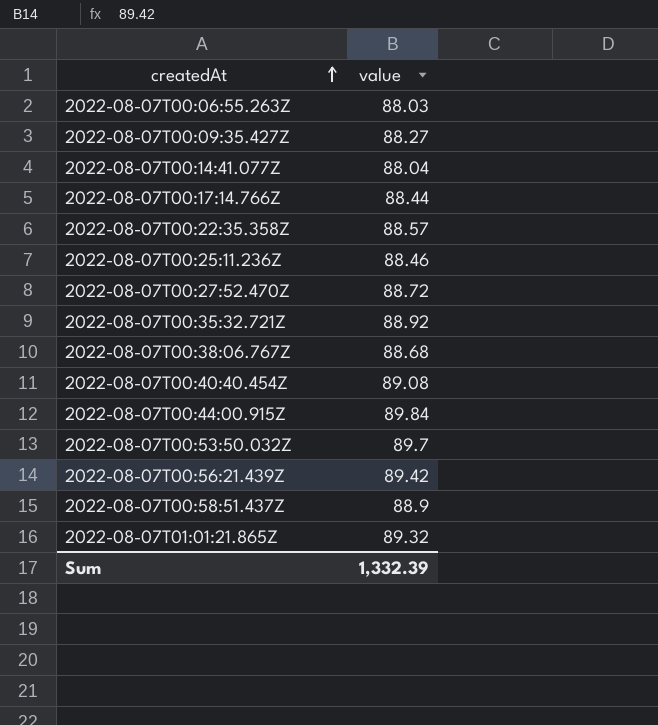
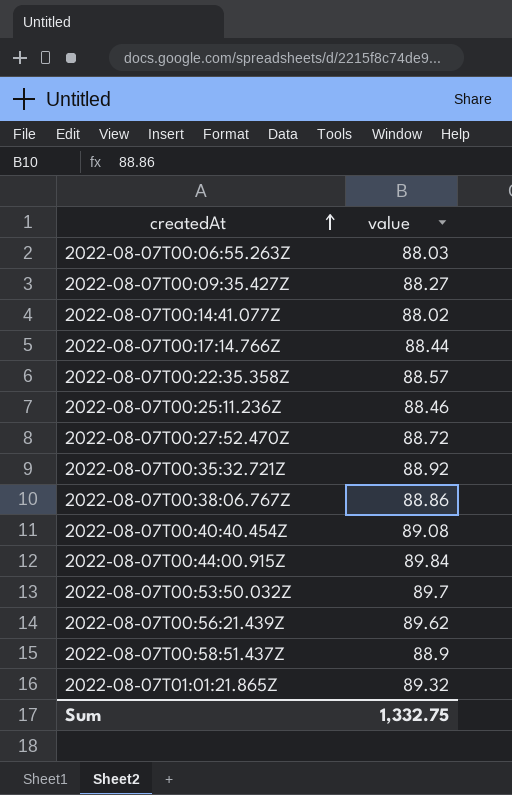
2022-08-07T00:14:41.077Z | value: 88.04 -> 88.02
2022-08-07T00:38:06.767Z | value: 88.68 -> 88.86
2022-08-07T00:56:21.439Z | value: 89.42 -> 89.62
Sum | value: 1,332.39 -> 1,332.75

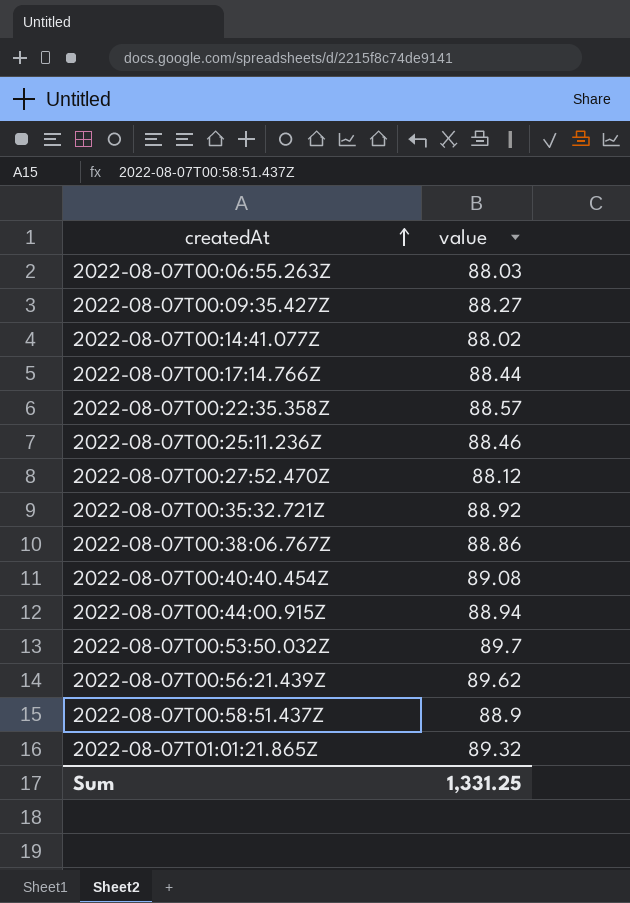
2022-08-07T00:27:52.470Z | value: 88.72 -> 88.12
2022-08-07T00:44:00.915Z | value: 89.84 -> 88.94
Sum | value: 1,332.75 -> 1,331.25

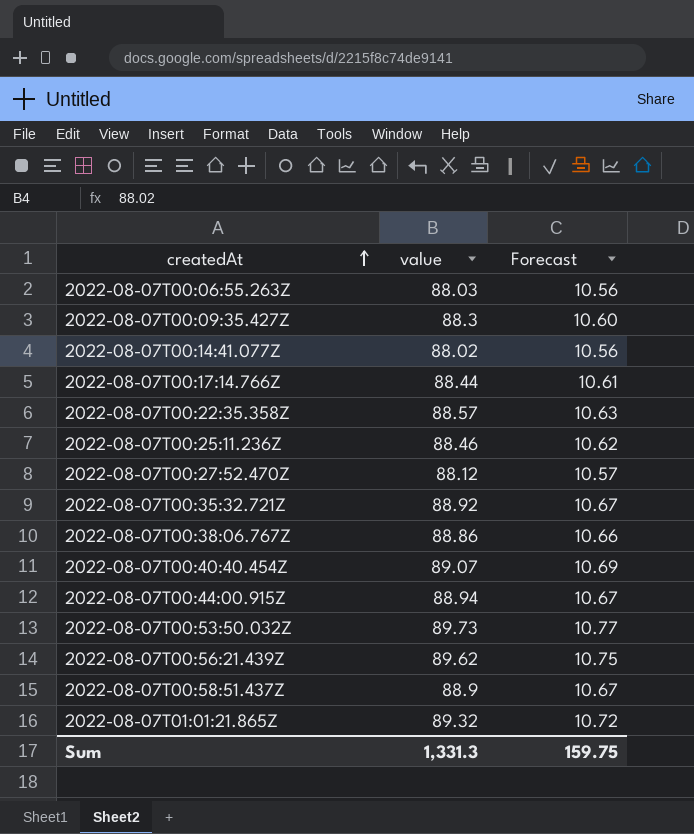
column Forecast | formula: none -> [value] * 0.12
2022-08-07T00:09:35.427Z | value: 88.27 -> 88.3
2022-08-07T00:40:40.454Z | value: 89.08 -> 89.07
2022-08-07T00:53:50.032Z | value: 89.7 -> 89.73
Sum | value: 1,331.25 -> 1,331.3

